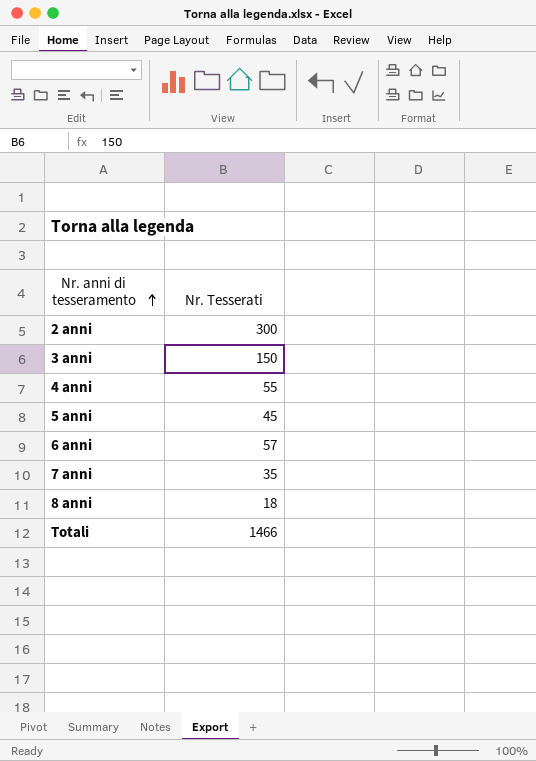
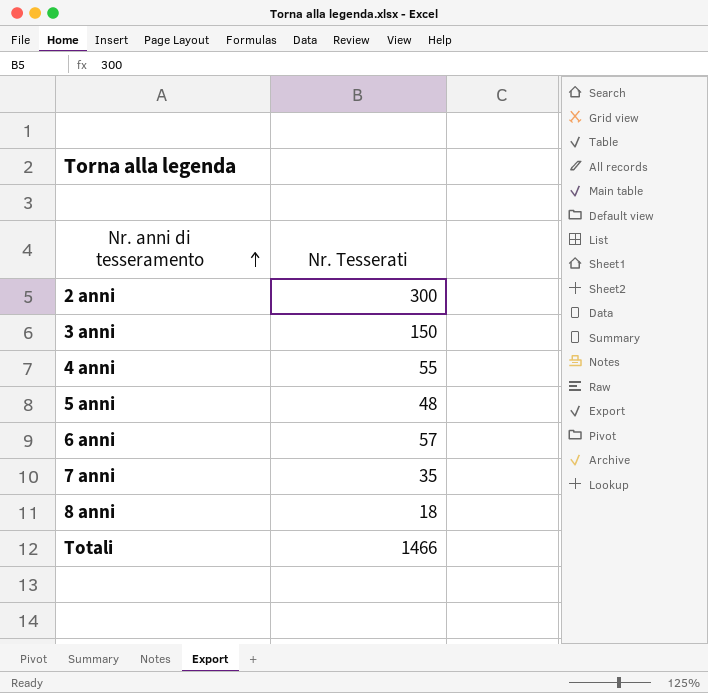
5 anni | Nr. Tesserati: 45 -> 48

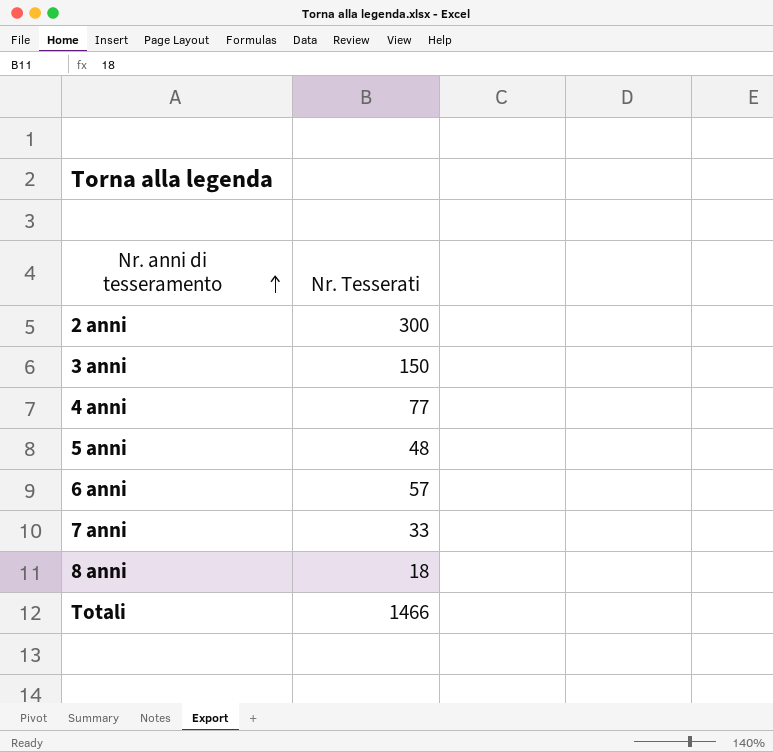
4 anni | Nr. Tesserati: 55 -> 77
7 anni | Nr. Tesserati: 35 -> 33

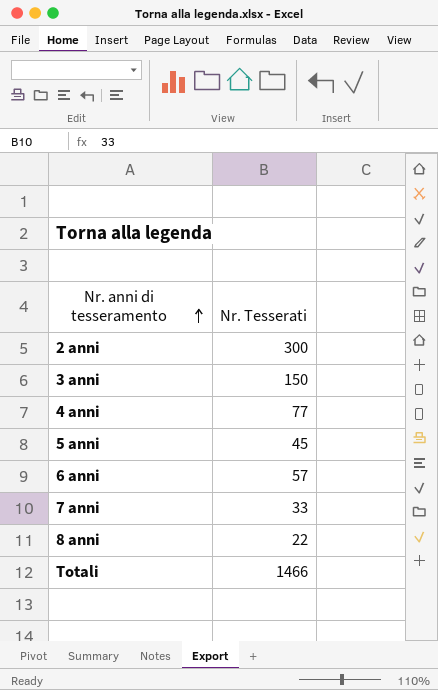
5 anni | Nr. Tesserati: 48 -> 45
8 anni | Nr. Tesserati: 18 -> 22

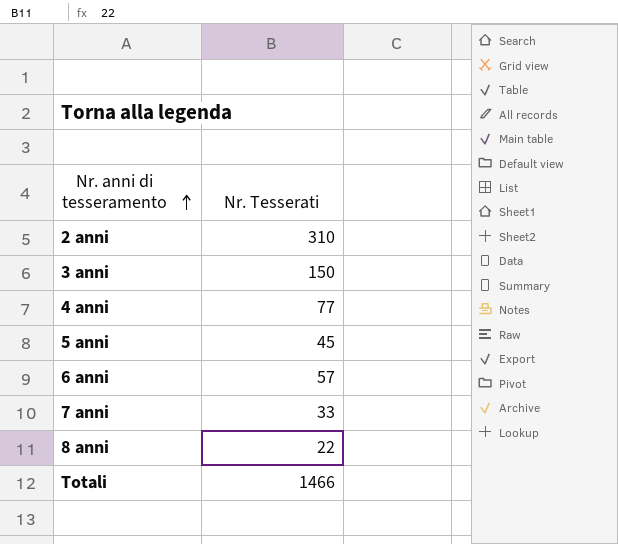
2 anni | Nr. Tesserati: 300 -> 310

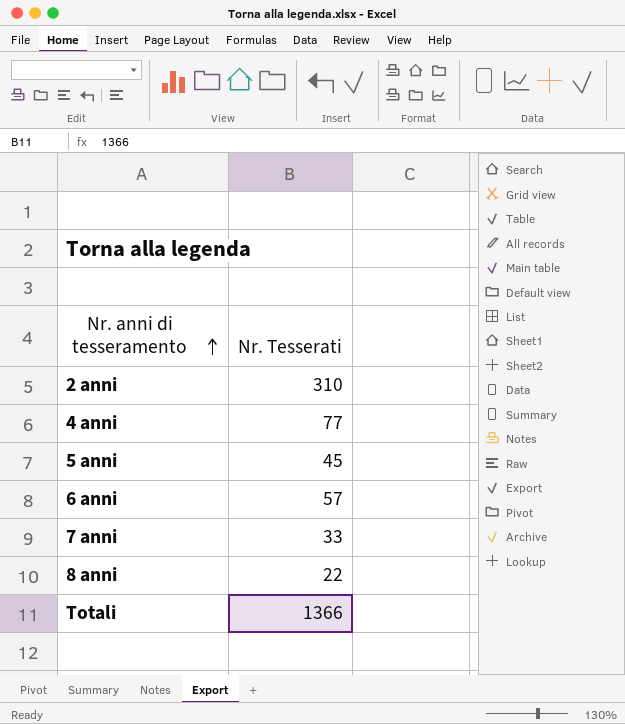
row 3 anni: 150 -> none
Totali | Nr. Tesserati: 1466 -> 1366

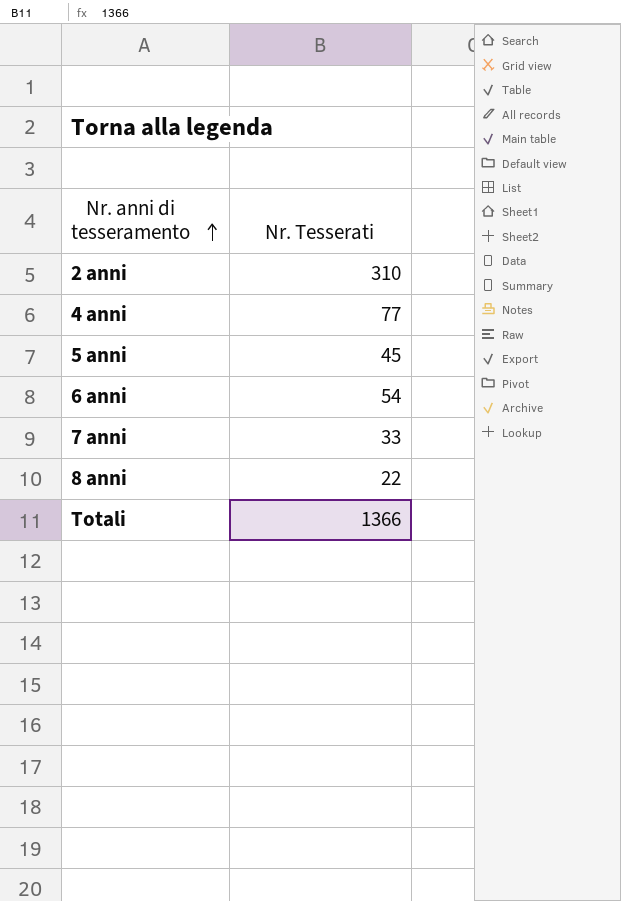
6 anni | Nr. Tesserati: 57 -> 54

